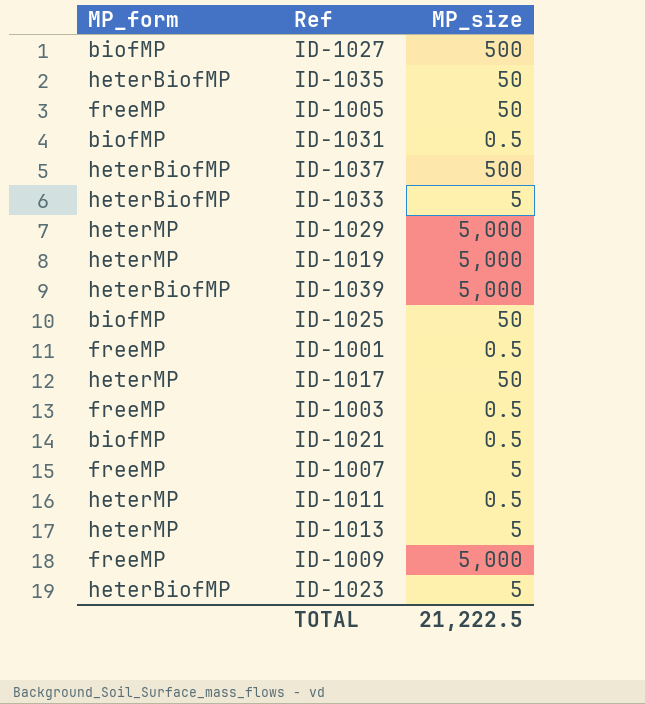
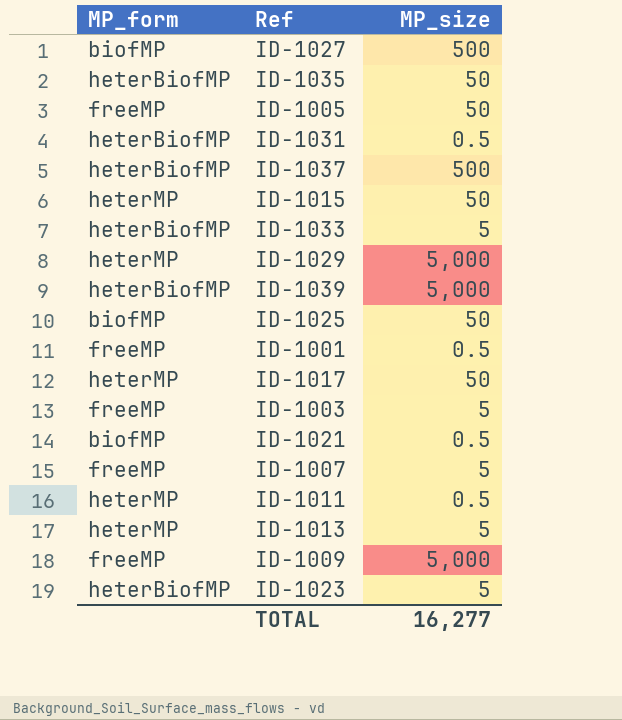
row ID-1019: heterMP | 5,000 -> none
ID-1031 | MP_form: biofMP -> heterBiofMP
row ID-1015: none -> heterMP | 50
ID-1003 | MP_size: 0.5 -> 5
TOTAL | MP_size: 21,222.5 -> 16,277

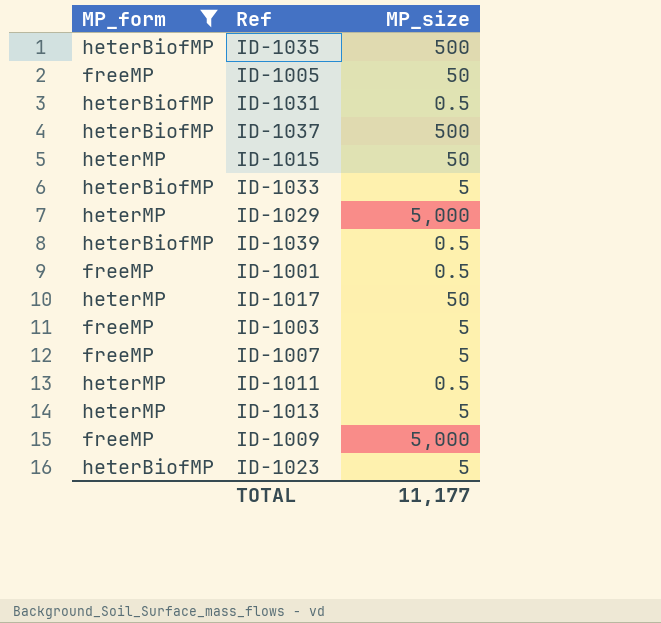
filter: none -> MP_form != biofMP
ID-1035 | MP_size: 50 -> 500
ID-1039 | MP_size: 5,000 -> 0.5
TOTAL | MP_size: 16,277 -> 11,177

